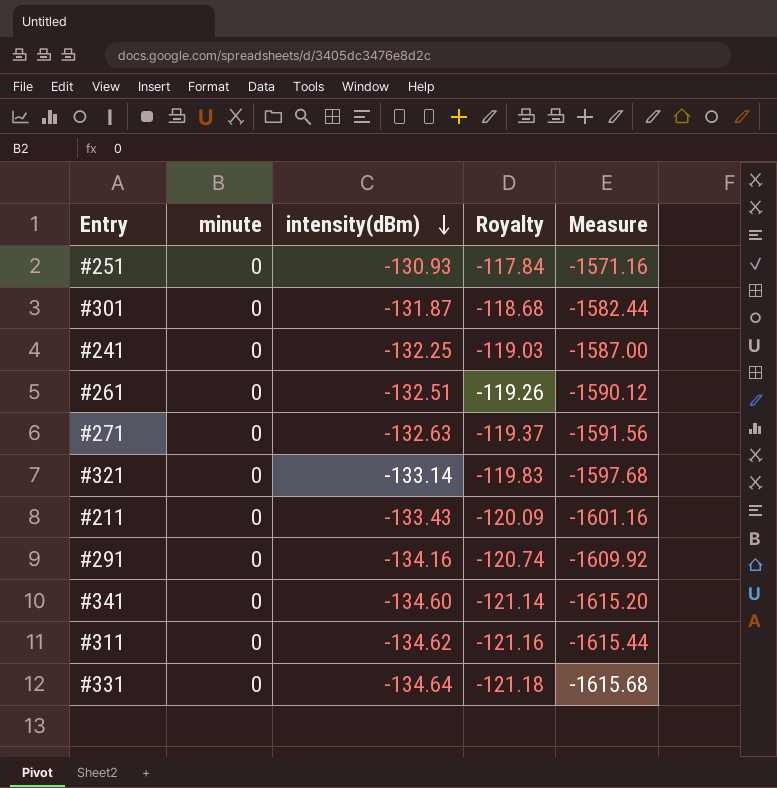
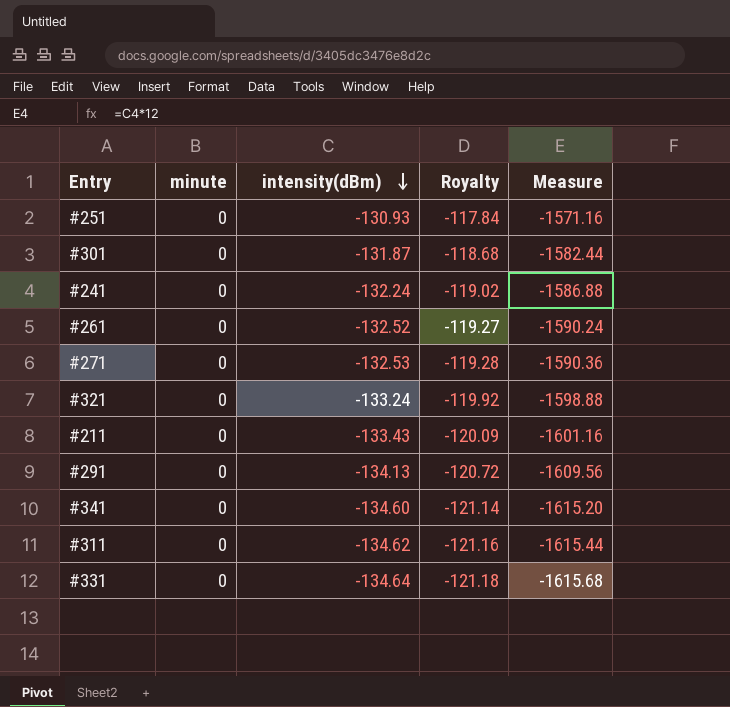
#241 | intensity(dBm): -132.25 -> -132.24
#241 | Royalty: -119.03 -> -119.02
#241 | Measure: -1587.00 -> -1586.88
#261 | intensity(dBm): -132.51 -> -132.52
#261 | Royalty: -119.26 -> -119.27
#261 | Measure: -1590.12 -> -1590.24
#271 | intensity(dBm): -132.63 -> -132.53
#271 | Royalty: -119.37 -> -119.28
#271 | Measure: -1591.56 -> -1590.36
#321 | intensity(dBm): -133.14 -> -133.24
#321 | Royalty: -119.83 -> -119.92
#321 | Measure: -1597.68 -> -1598.88
#291 | intensity(dBm): -134.16 -> -134.13
#291 | Royalty: -120.74 -> -120.72
#291 | Measure: -1609.92 -> -1609.56

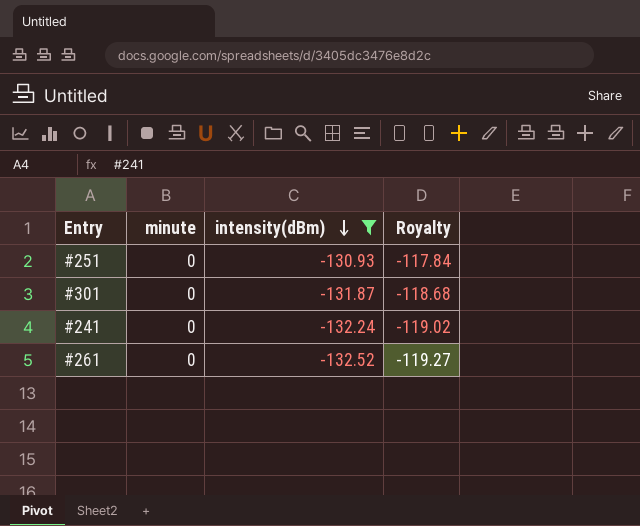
filter: none -> intensity(dBm) >= -132.52
column Measure | formula: [intensity(dBm)] * 12 -> none

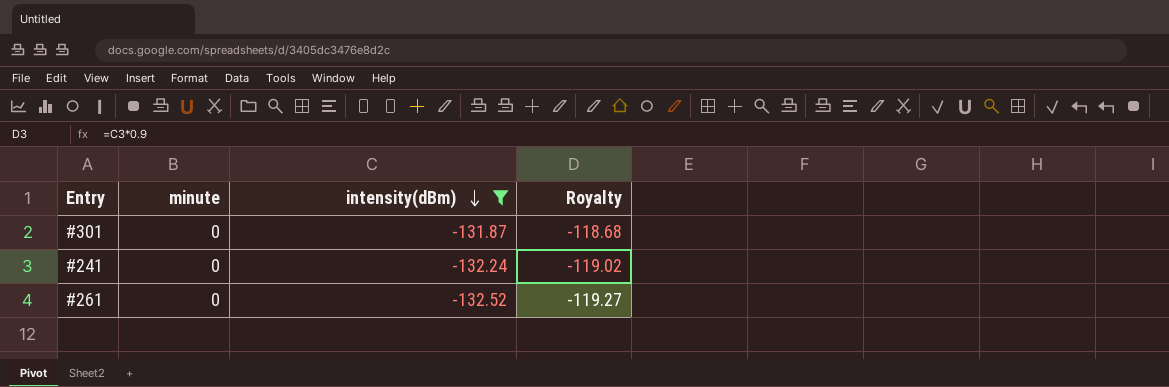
row #251: 0 | -130.93 | -117.84 -> none

